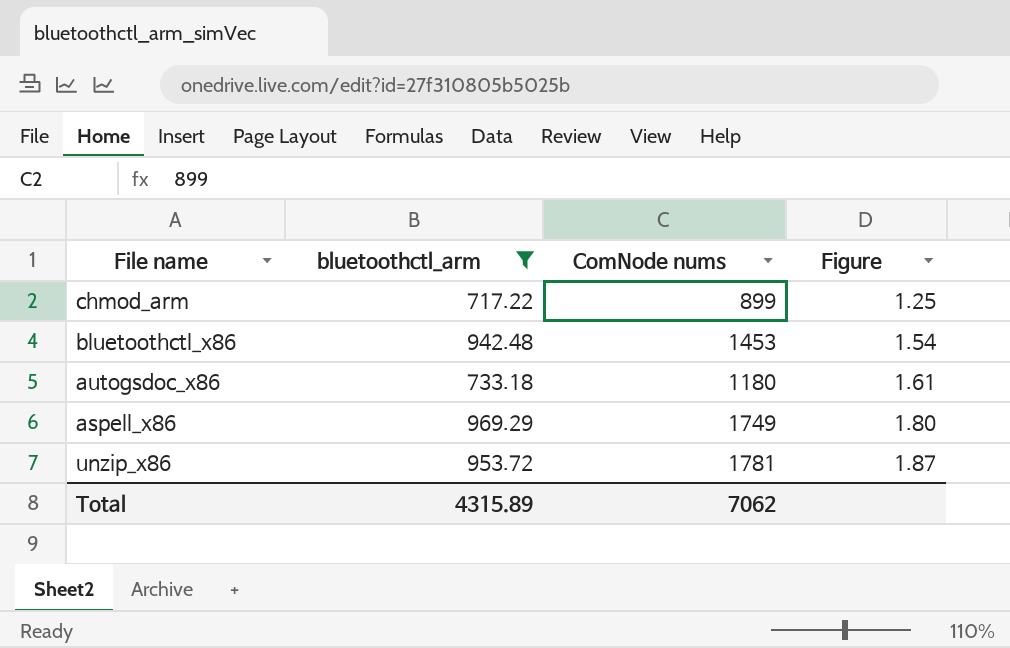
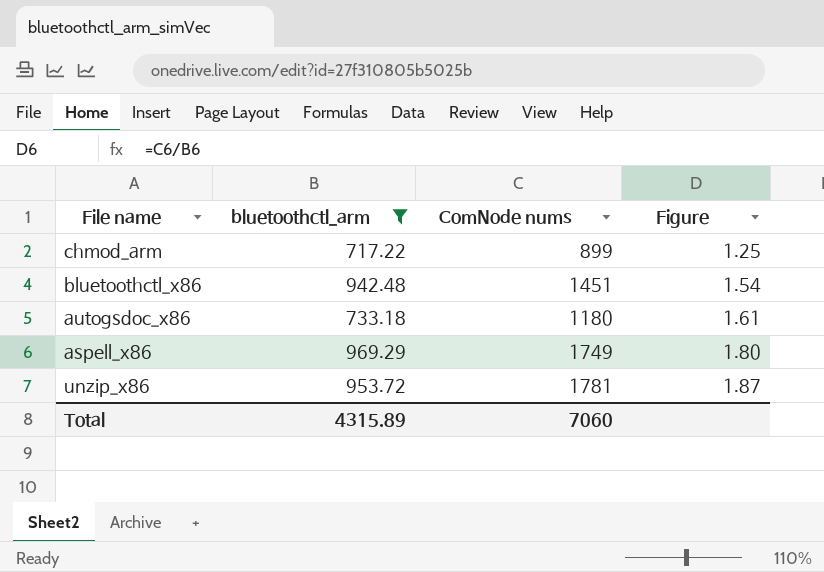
bluetoothctl_x86 | ComNode nums: 1453 -> 1451
Total | ComNode nums: 7062 -> 7060

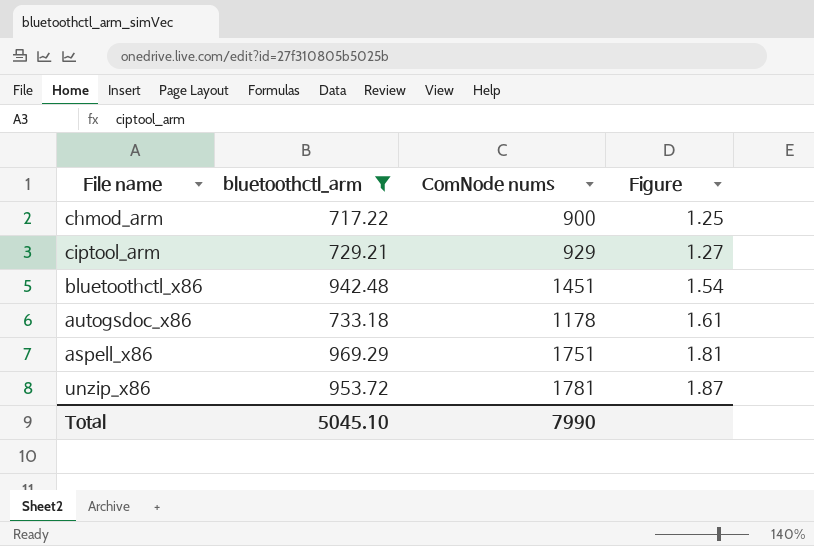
chmod_arm | ComNode nums: 899 -> 900
row ciptool_arm: none -> 729.21 | 929 | 1.27
autogsdoc_x86 | ComNode nums: 1180 -> 1178
aspell_x86 | ComNode nums: 1749 -> 1751
aspell_x86 | Figure: 1.80 -> 1.81
Total | bluetoothctl_arm: 4315.89 -> 5045.10
Total | ComNode nums: 7060 -> 7990

